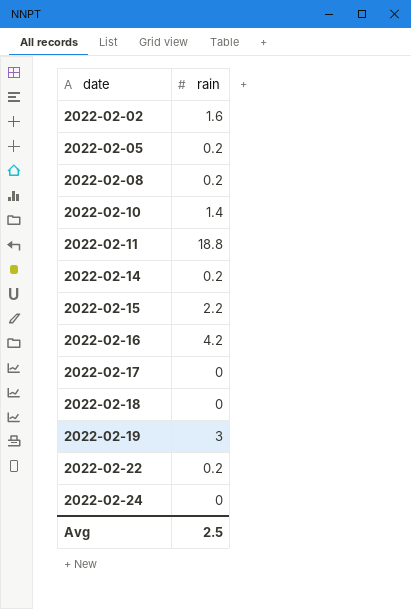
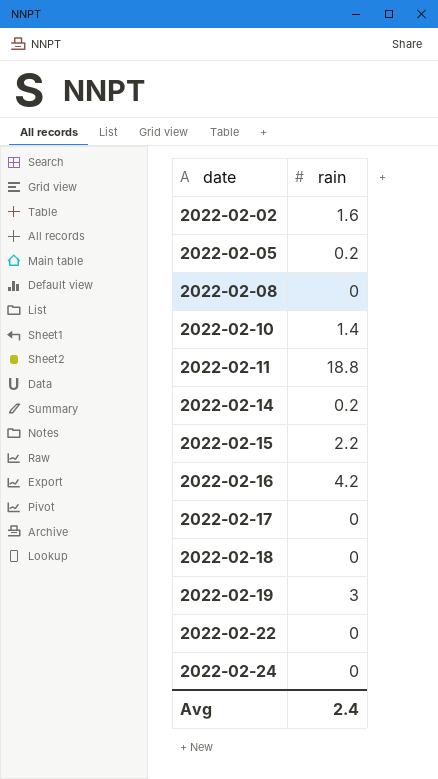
2022-02-08 | rain: 0.2 -> 0
2022-02-22 | rain: 0.2 -> 0
Avg | rain: 2.5 -> 2.4

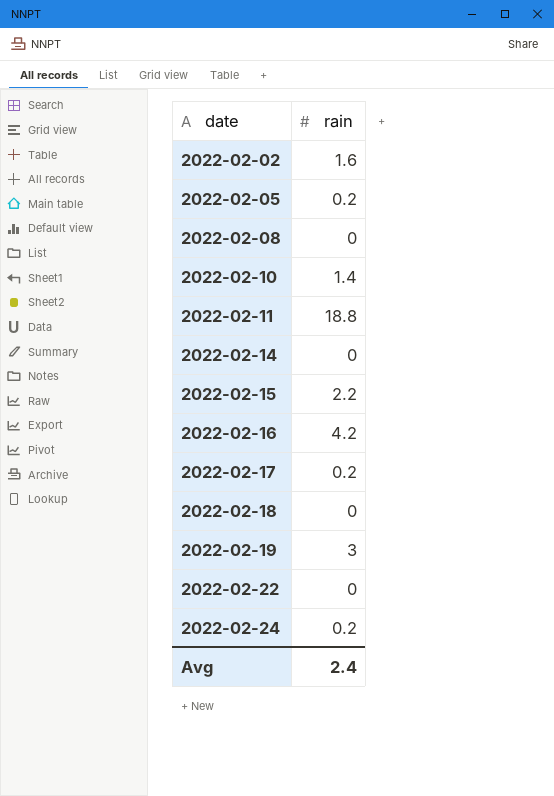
2022-02-14 | rain: 0.2 -> 0
2022-02-17 | rain: 0 -> 0.2
2022-02-24 | rain: 0 -> 0.2

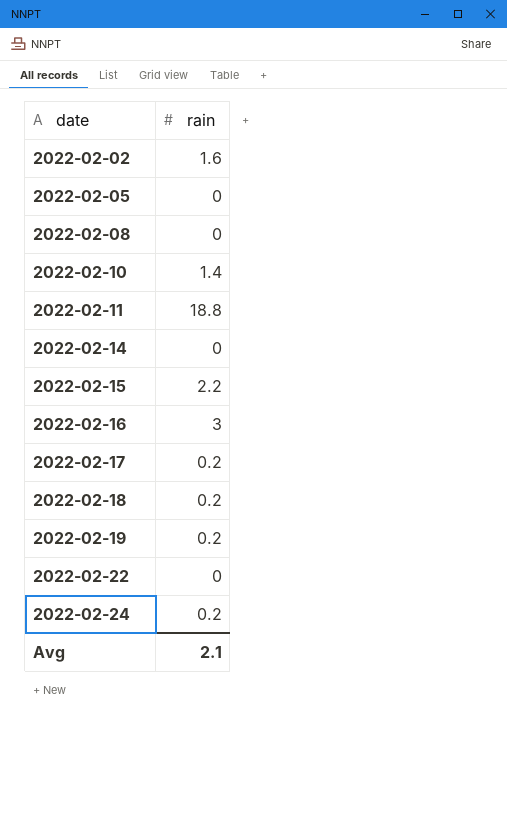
2022-02-05 | rain: 0.2 -> 0
2022-02-16 | rain: 4.2 -> 3
2022-02-18 | rain: 0 -> 0.2
2022-02-19 | rain: 3 -> 0.2
Avg | rain: 2.4 -> 2.1

